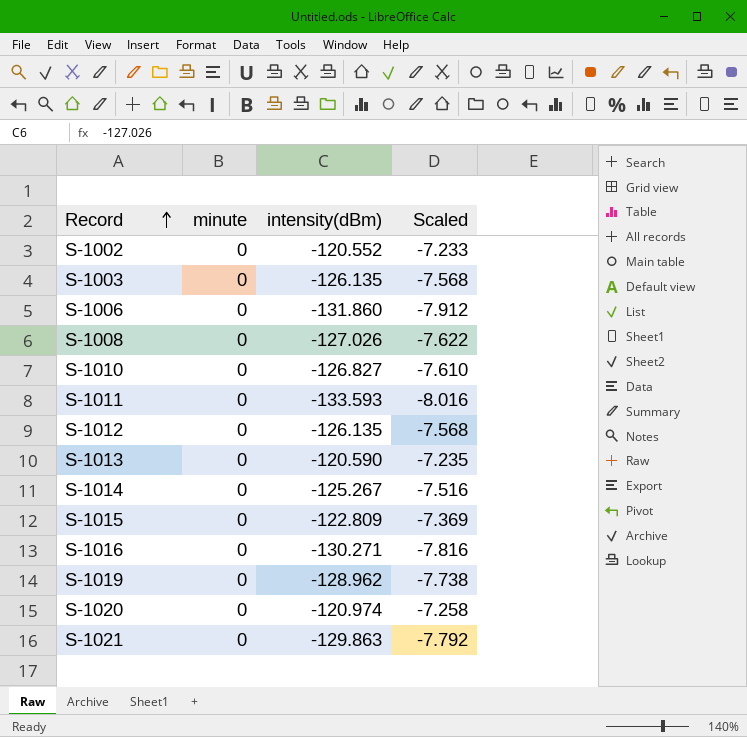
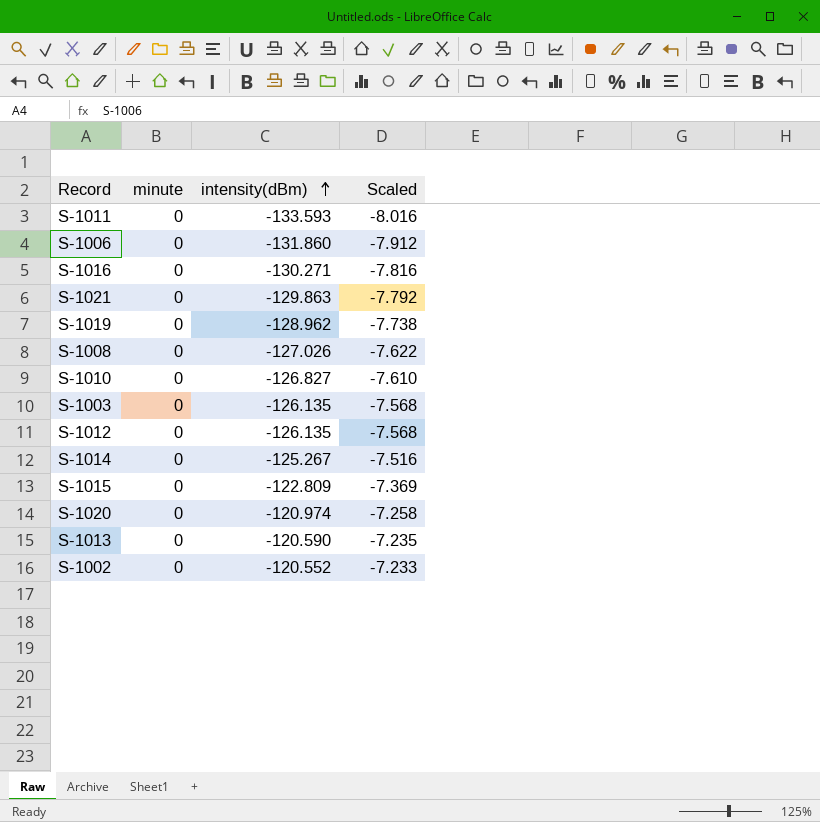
row order: Record ascending -> intensity(dBm) ascending

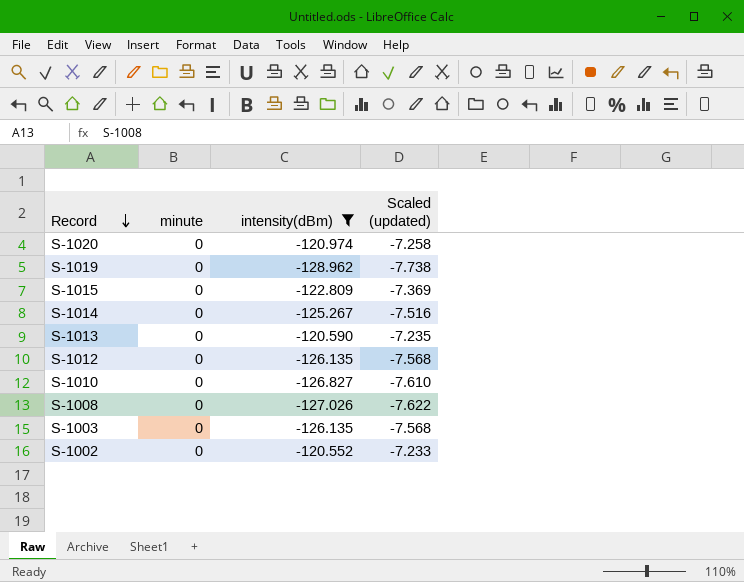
filter: none -> intensity(dBm) >= -128.962
row order: intensity(dBm) ascending -> Record descending
column name: Scaled -> Scaled (updated)

